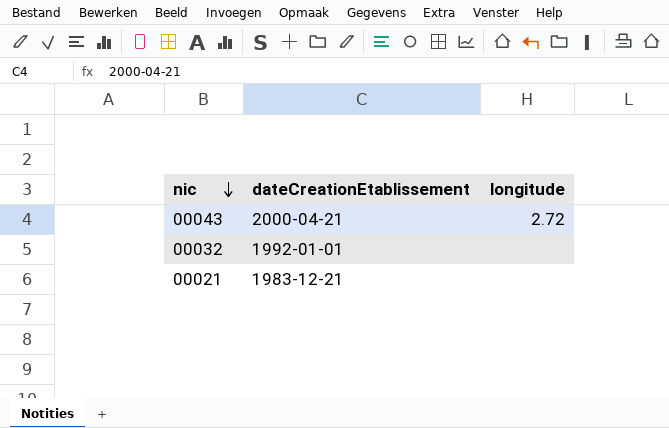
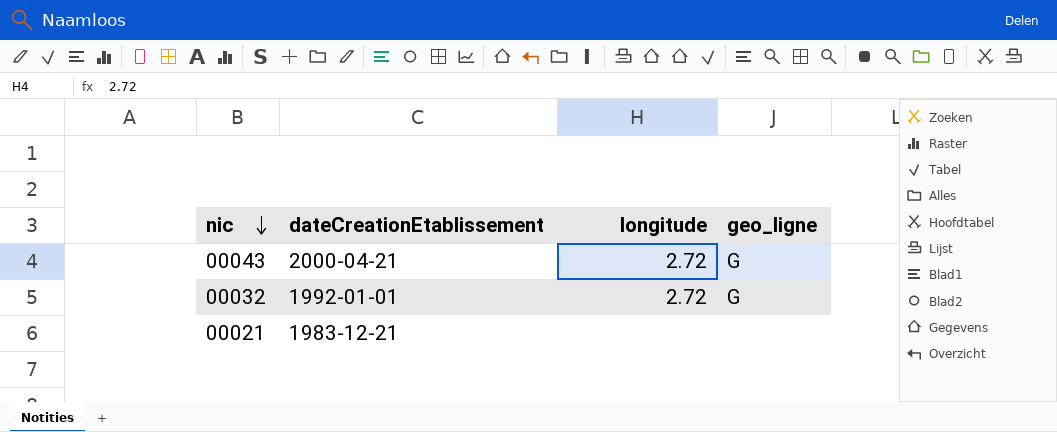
column geo_ligne | position: none -> 4
00032 | longitude: none -> 2.72

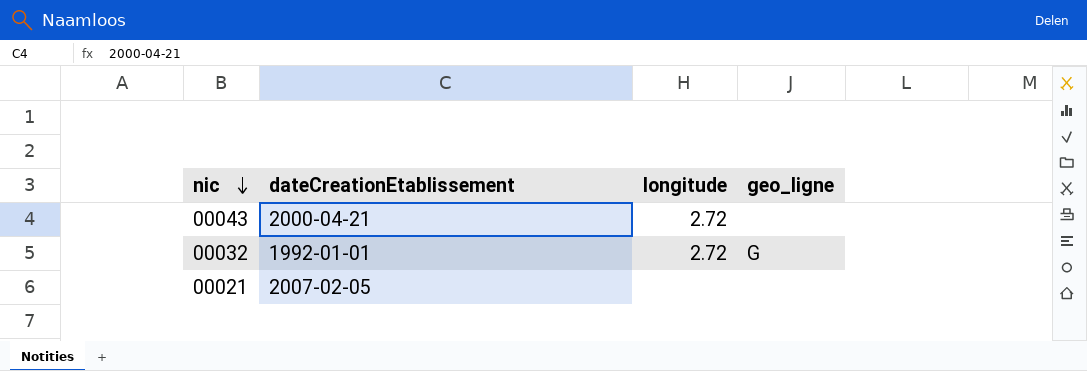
00043 | geo_ligne: G -> none
00021 | dateCreationEtablissement: 1983-12-21 -> 2007-02-05

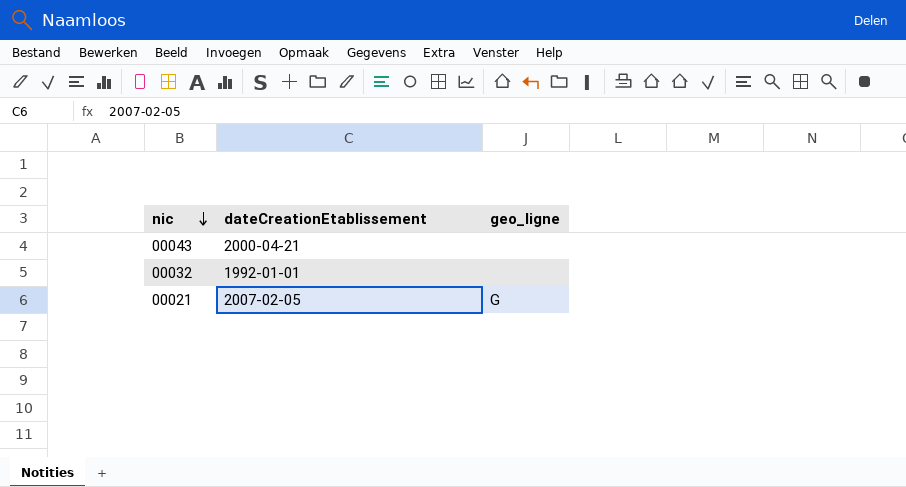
column longitude | position: 3 -> none
00032 | geo_ligne: G -> none
00021 | geo_ligne: none -> G

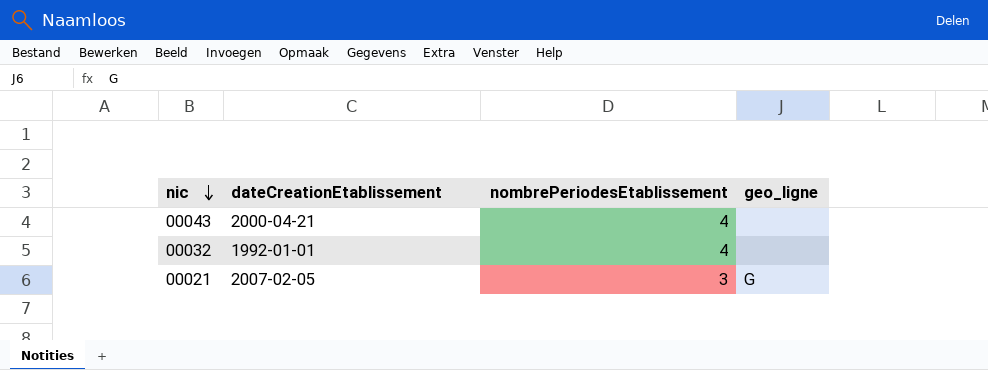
column nombrePeriodesEtablissement | position: none -> 3

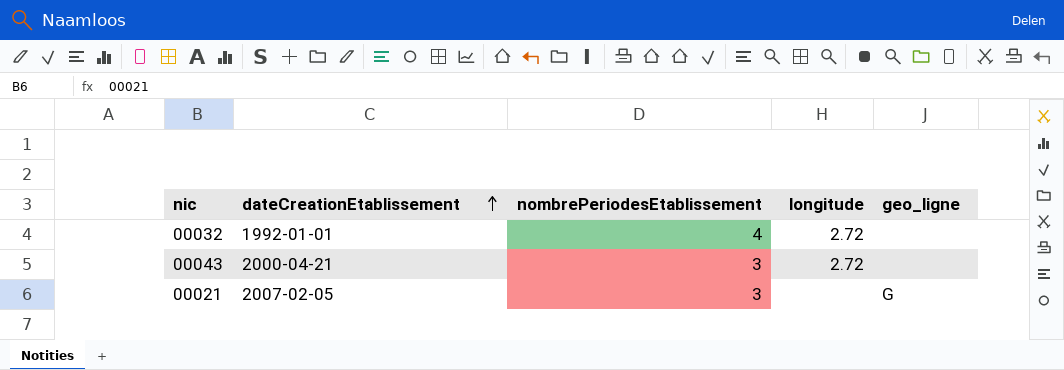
row order: nic descending -> dateCreationEtablissement ascending
column longitude | position: none -> 4
00043 | nombrePeriodesEtablissement: 4 -> 3

